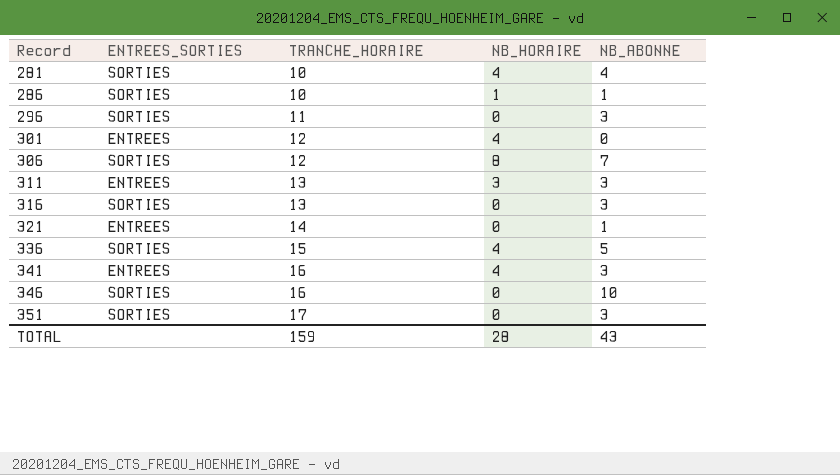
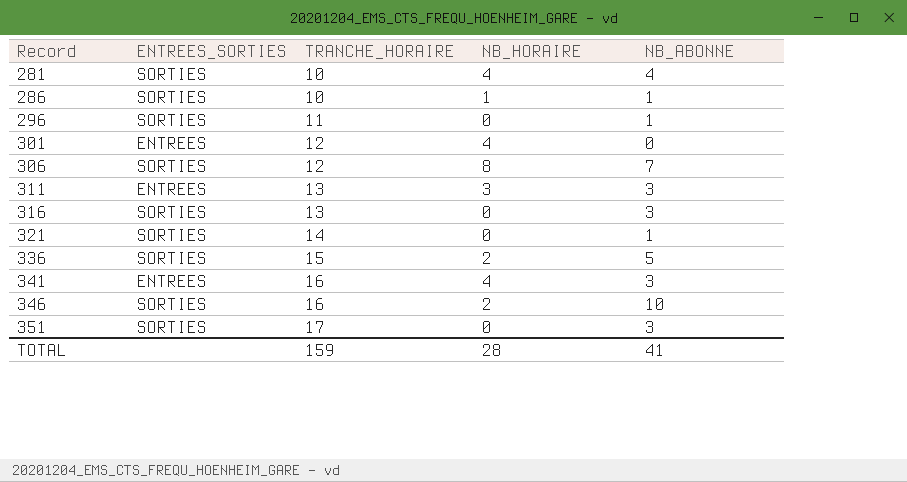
296 | NB_ABONNE: 3 -> 1
321 | ENTREES_SORTIES: ENTREES -> SORTIES
336 | NB_HORAIRE: 4 -> 2
346 | NB_HORAIRE: 0 -> 2
TOTAL | NB_ABONNE: 43 -> 41

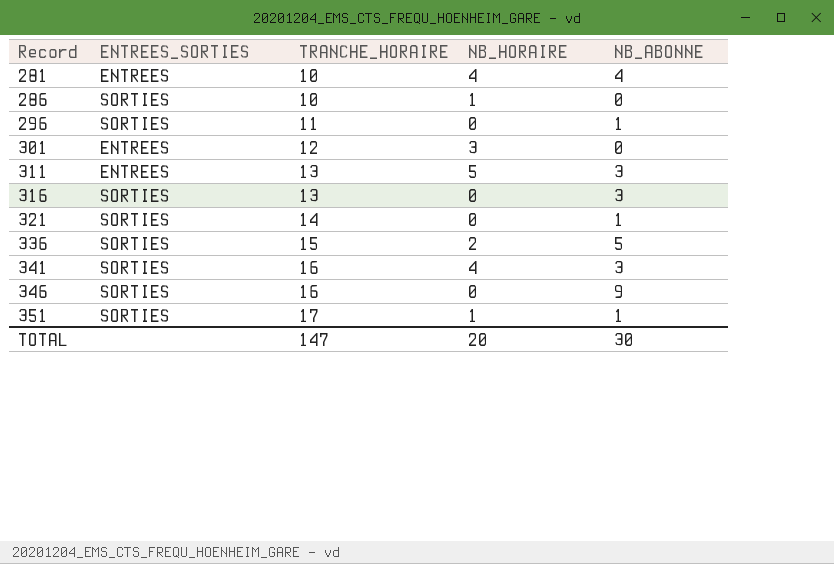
row 306: SORTIES | 12 | 8 | 7 -> none
281 | ENTREES_SORTIES: SORTIES -> ENTREES
286 | NB_ABONNE: 1 -> 0
301 | NB_HORAIRE: 4 -> 3
311 | NB_HORAIRE: 3 -> 5
341 | ENTREES_SORTIES: ENTREES -> SORTIES
346 | NB_HORAIRE: 2 -> 0
346 | NB_ABONNE: 10 -> 9
351 | NB_HORAIRE: 0 -> 1
351 | NB_ABONNE: 3 -> 1
TOTAL | TRANCHE_HORAIRE: 159 -> 147
TOTAL | NB_HORAIRE: 28 -> 20
TOTAL | NB_ABONNE: 41 -> 30

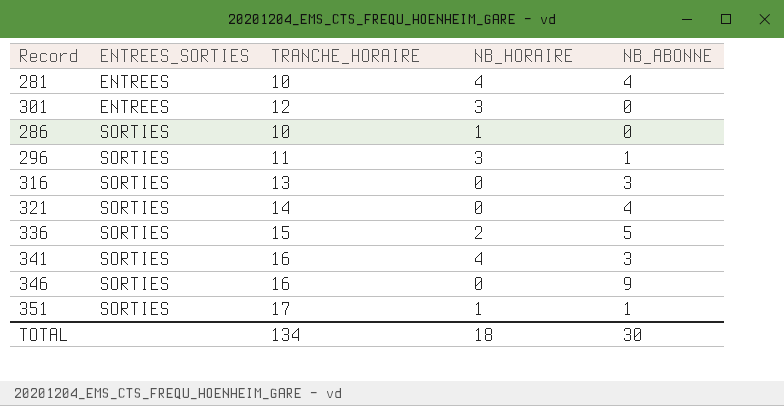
row order: Record ascending -> ENTREES_SORTIES ascending
row 311: ENTREES | 13 | 5 | 3 -> none
296 | NB_HORAIRE: 0 -> 3
321 | NB_ABONNE: 1 -> 4
TOTAL | TRANCHE_HORAIRE: 147 -> 134
TOTAL | NB_HORAIRE: 20 -> 18

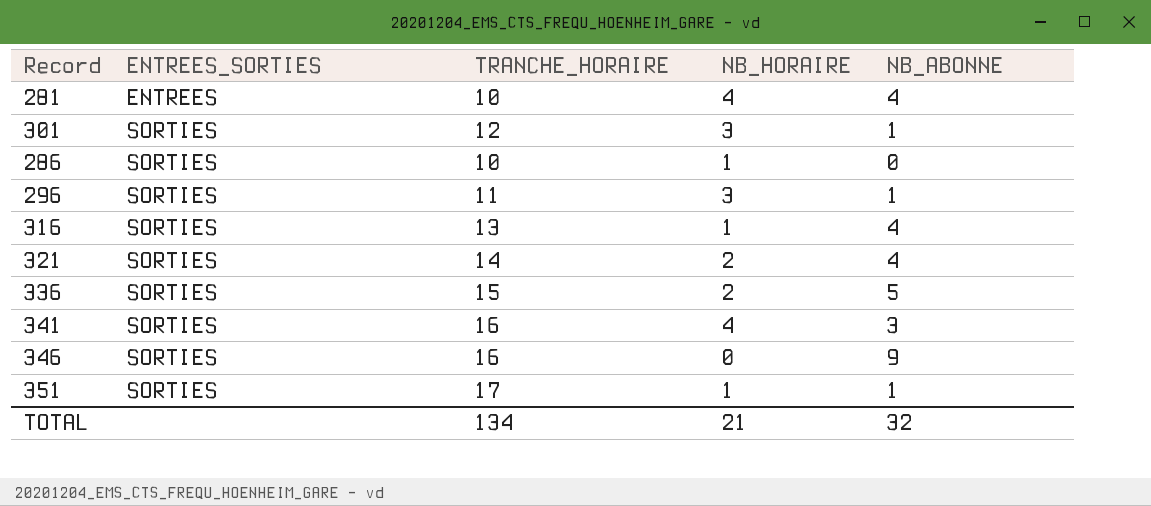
301 | ENTREES_SORTIES: ENTREES -> SORTIES
301 | NB_ABONNE: 0 -> 1
316 | NB_HORAIRE: 0 -> 1
316 | NB_ABONNE: 3 -> 4
321 | NB_HORAIRE: 0 -> 2
TOTAL | NB_HORAIRE: 18 -> 21
TOTAL | NB_ABONNE: 30 -> 32

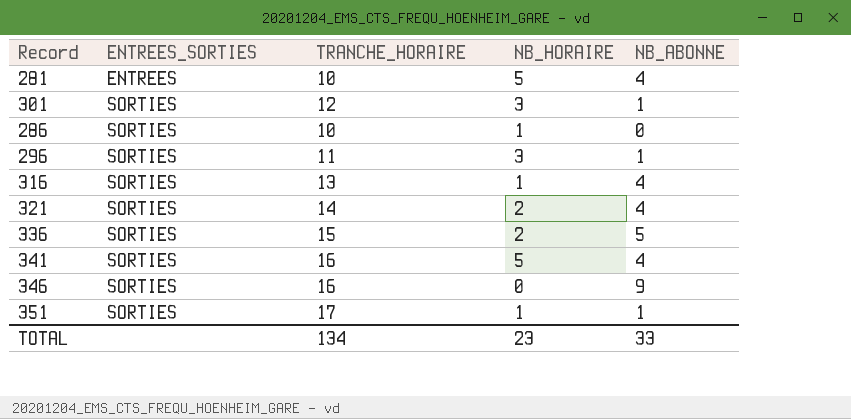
281 | NB_HORAIRE: 4 -> 5
341 | NB_HORAIRE: 4 -> 5
341 | NB_ABONNE: 3 -> 4
TOTAL | NB_HORAIRE: 21 -> 23
TOTAL | NB_ABONNE: 32 -> 33

